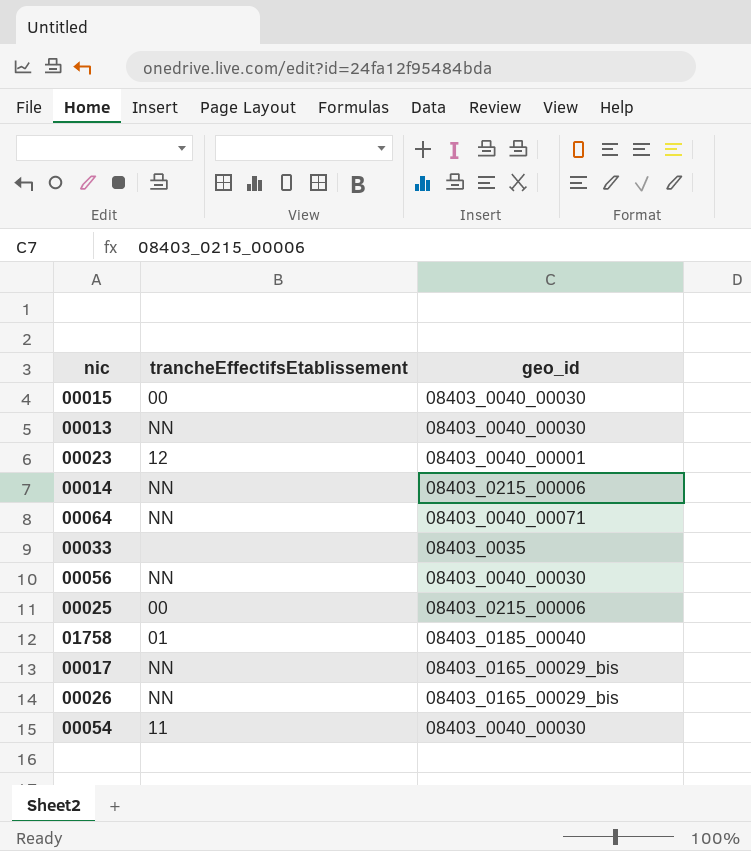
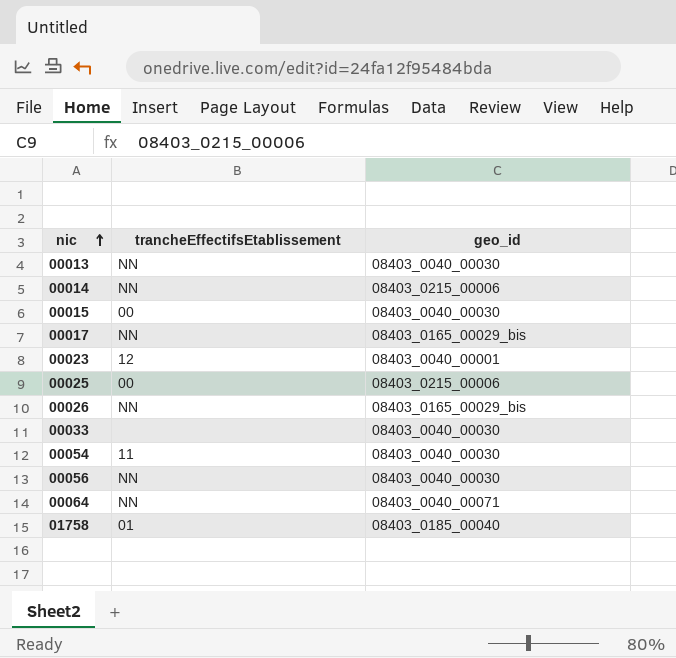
row order: none -> nic ascending
00033 | geo_id: 08403_0035 -> 08403_0040_00030

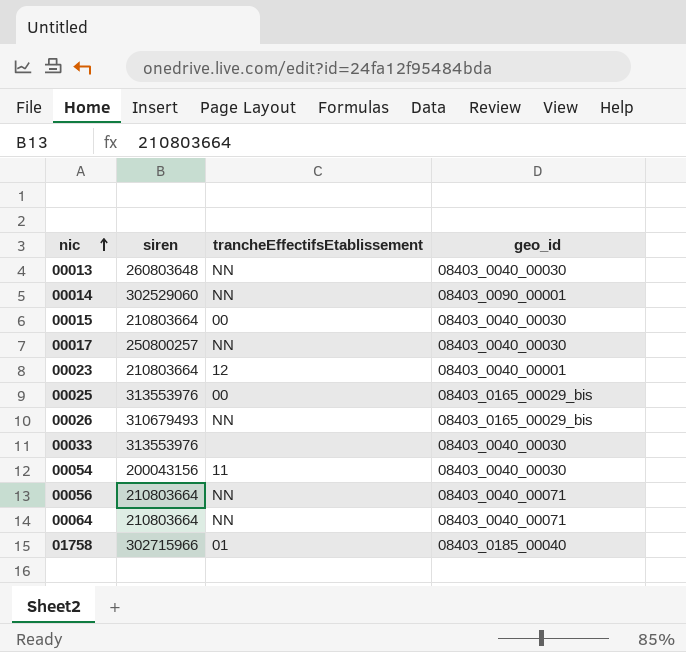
column siren | position: none -> 2
00014 | geo_id: 08403_0215_00006 -> 08403_0090_00001
00017 | geo_id: 08403_0165_00029_bis -> 08403_0040_00030
00025 | geo_id: 08403_0215_00006 -> 08403_0165_00029_bis
00056 | geo_id: 08403_0040_00030 -> 08403_0040_00071

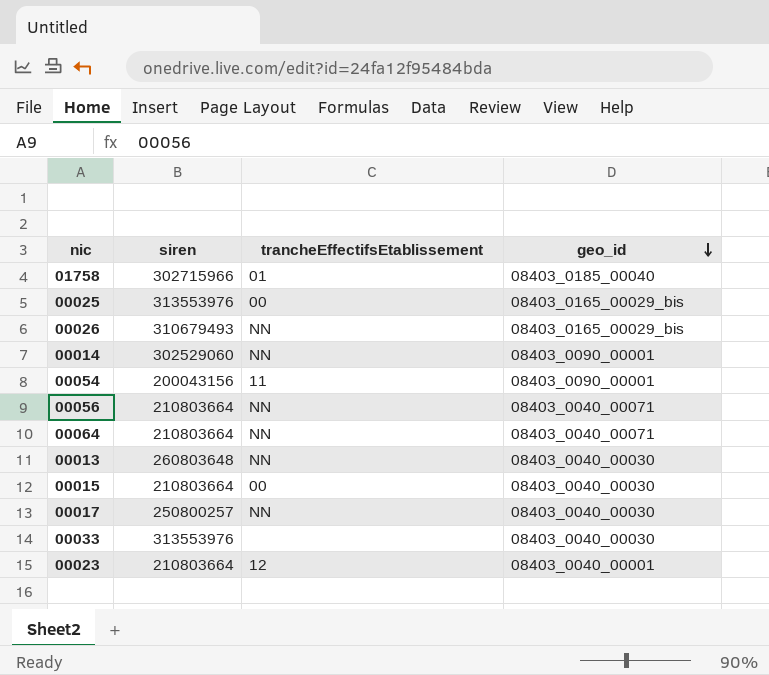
row order: nic ascending -> geo_id descending
00054 | geo_id: 08403_0040_00030 -> 08403_0090_00001

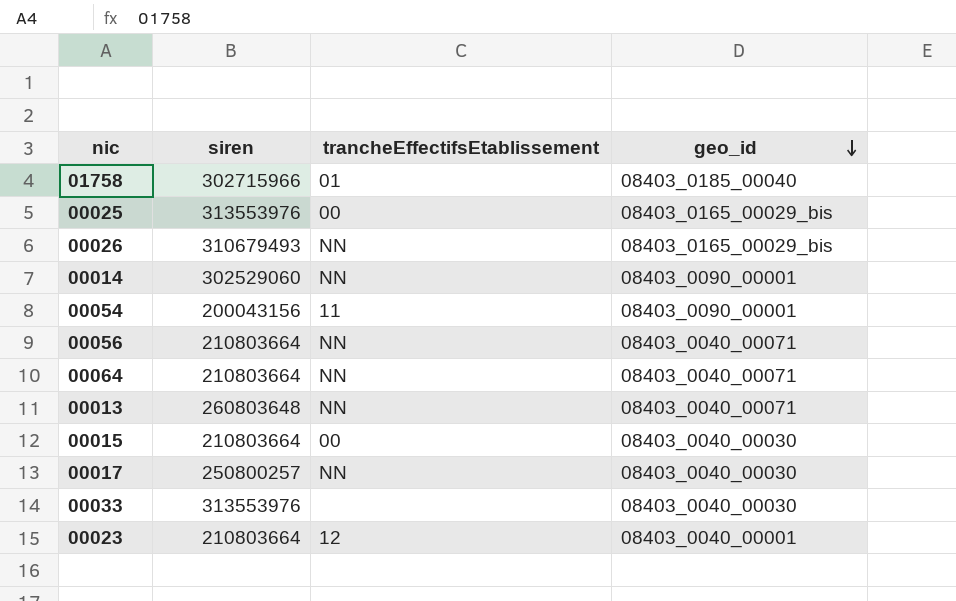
00013 | geo_id: 08403_0040_00030 -> 08403_0040_00071

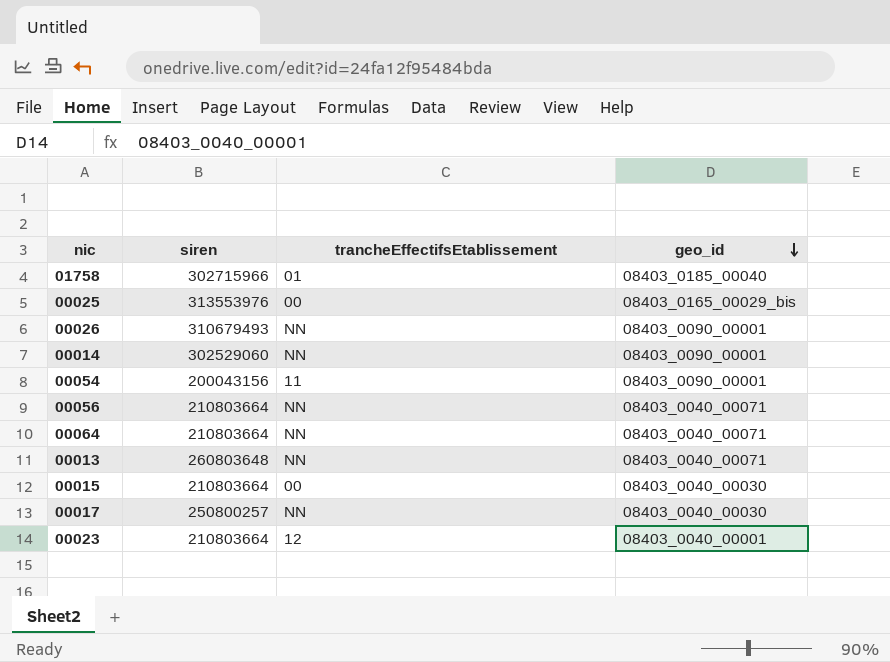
row 00033: 313553976 | none | 08403_0040_00030 -> none
00026 | geo_id: 08403_0165_00029_bis -> 08403_0090_00001

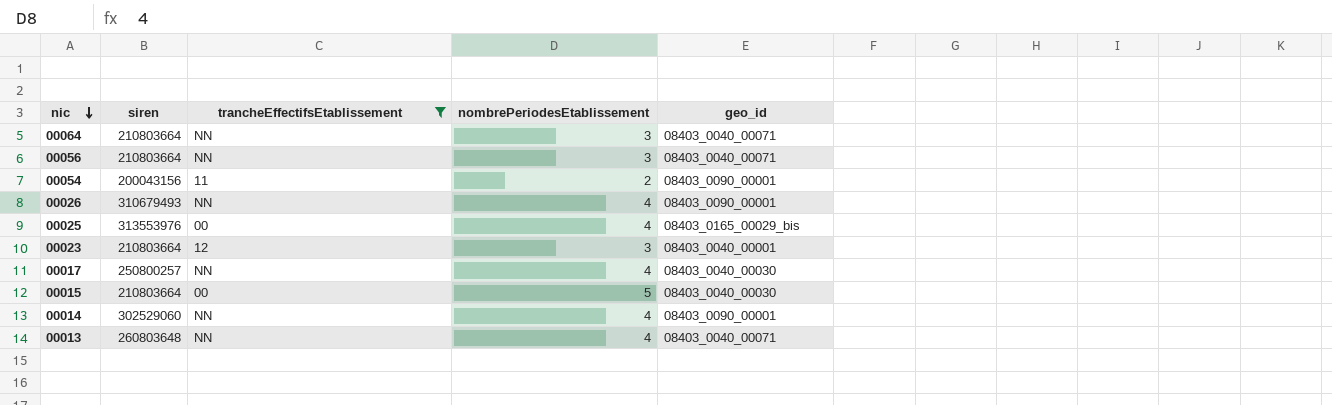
filter: none -> trancheEffectifsEtablissement != 01
row order: geo_id descending -> nic descending
column nombrePeriodesEtablissement | position: none -> 4

